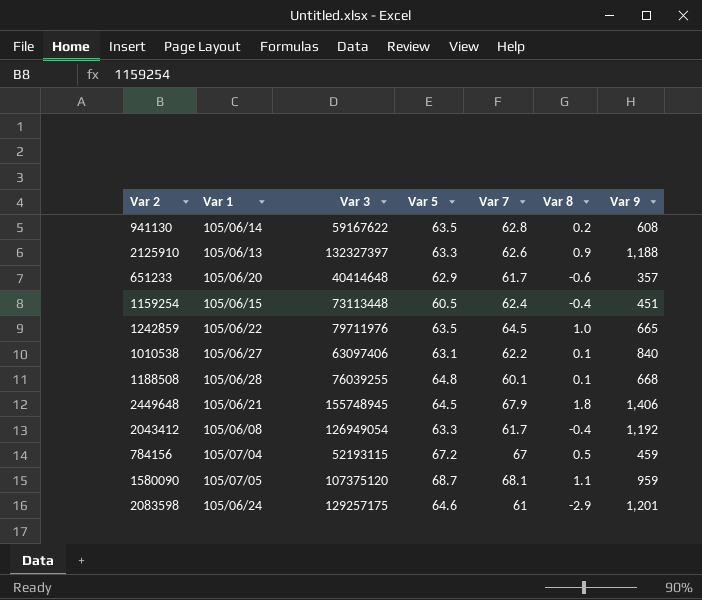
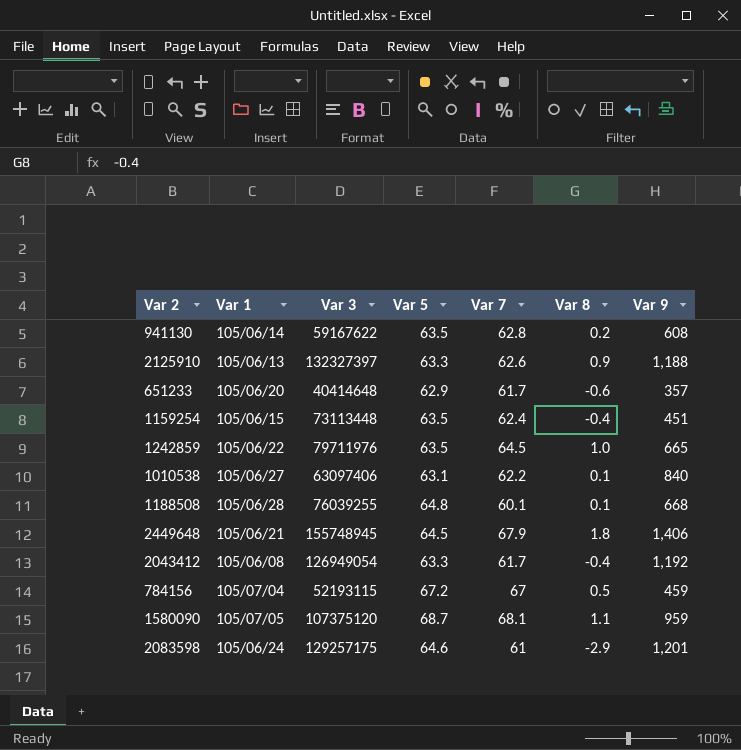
1159254 | Var 5: 60.5 -> 63.5

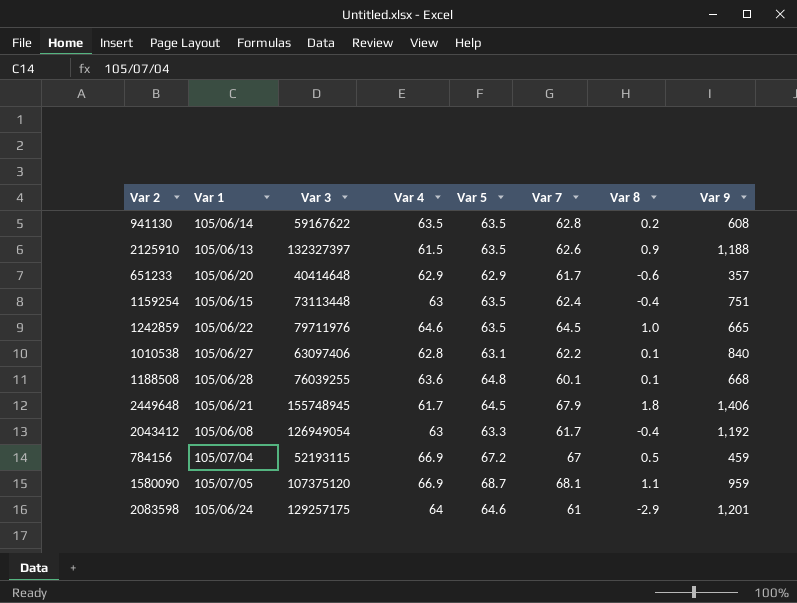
column Var 4 | position: none -> 4
2125910 | Var 5: 63.3 -> 63.5
1159254 | Var 9: 451 -> 751

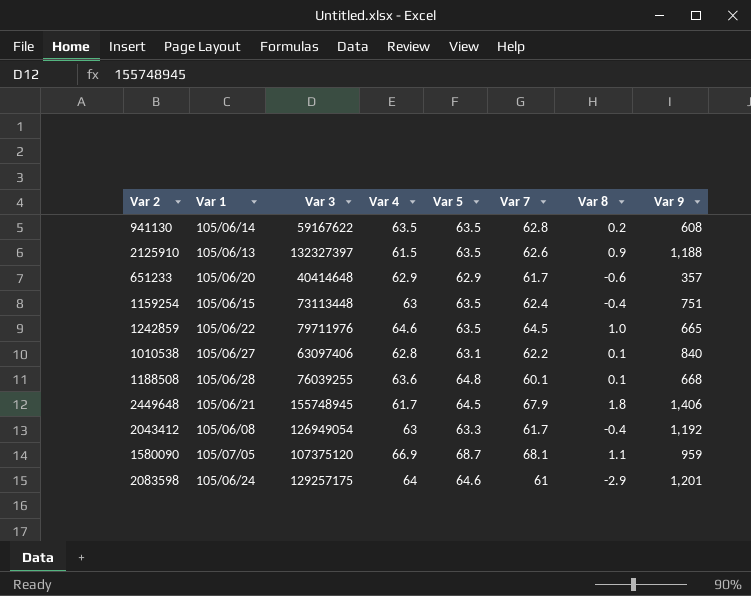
row 784156: 105/07/04 | 52193115 | 66.9 | 67.2 | 67 | 0.5 | 459 -> none

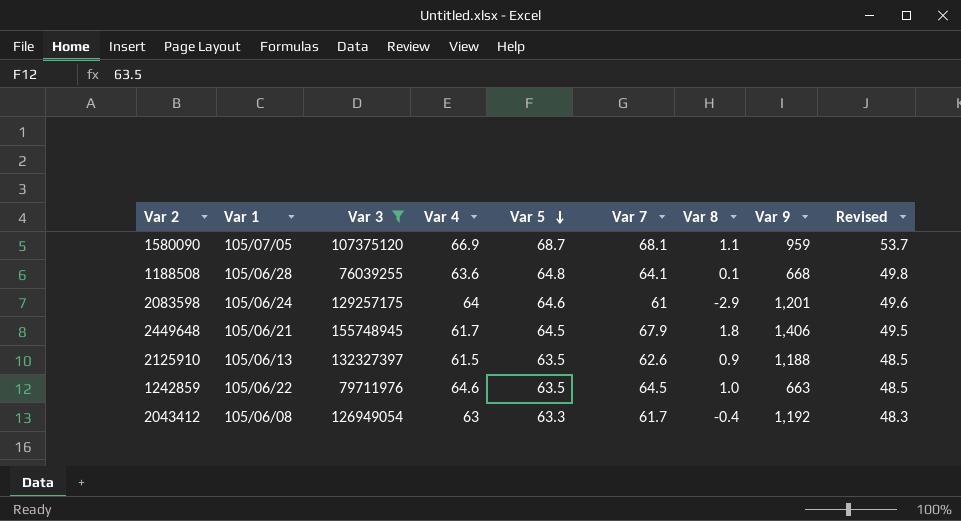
filter: none -> Var 3 >= 76039255
row order: none -> Var 5 descending
column Revised | formula: none -> [Var 5] - 15
1188508 | Var 7: 60.1 -> 64.1
1242859 | Var 9: 665 -> 663

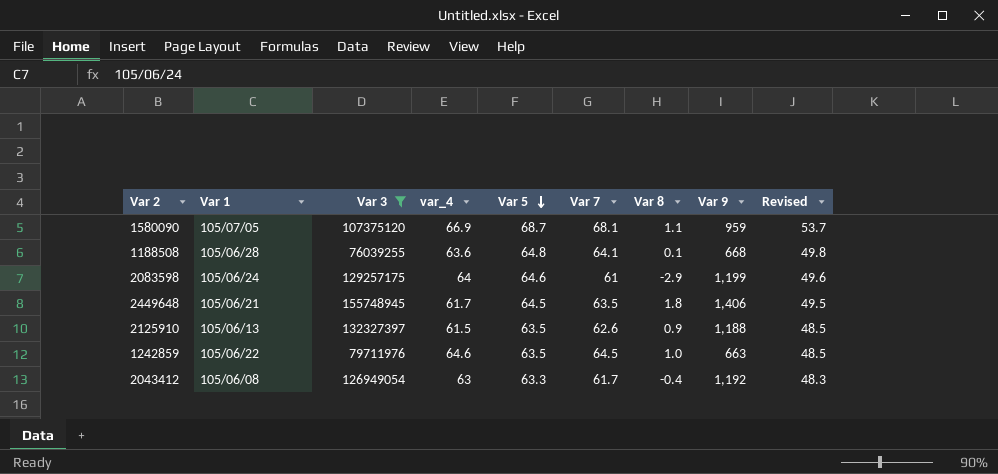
column name: Var 4 -> var_4
2083598 | Var 9: 1,201 -> 1,199
2449648 | Var 7: 67.9 -> 63.5

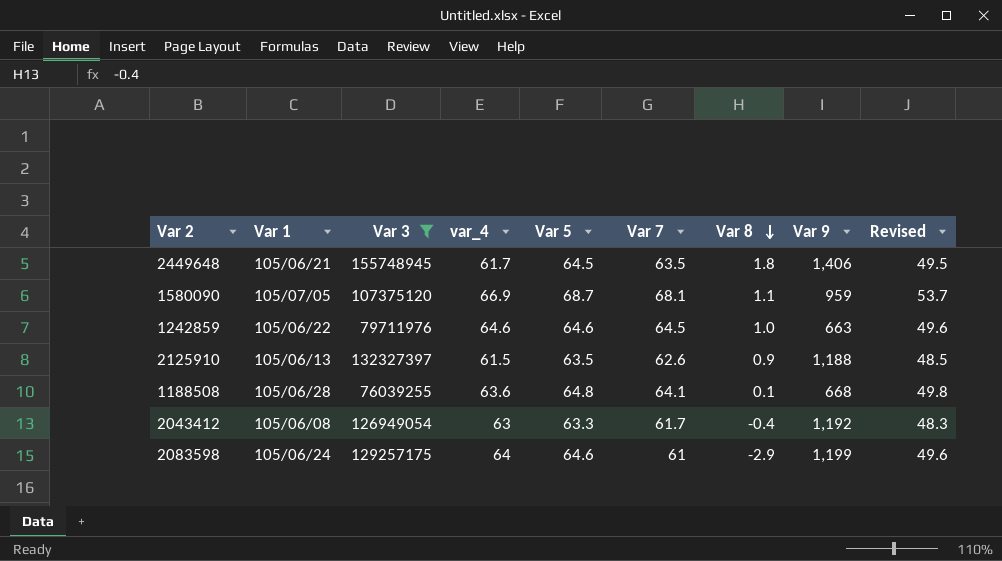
row order: Var 5 descending -> Var 8 descending
1242859 | Var 5: 63.5 -> 64.6
1242859 | Revised: 48.5 -> 49.6

